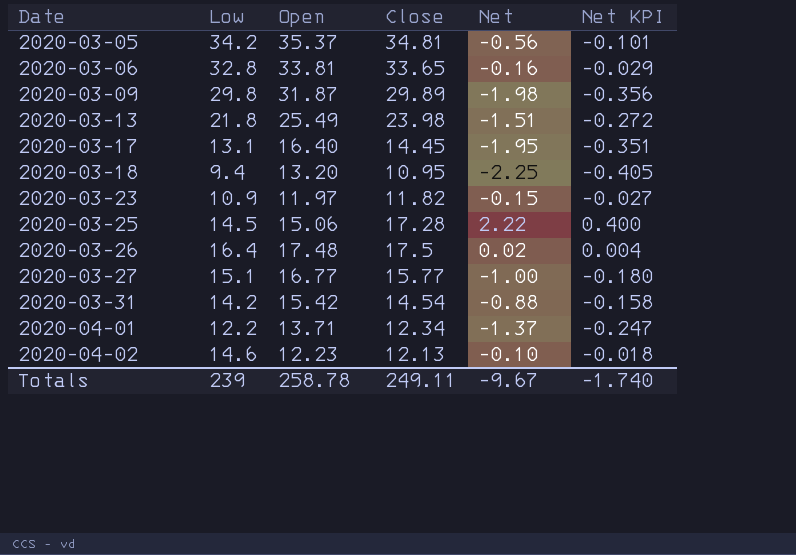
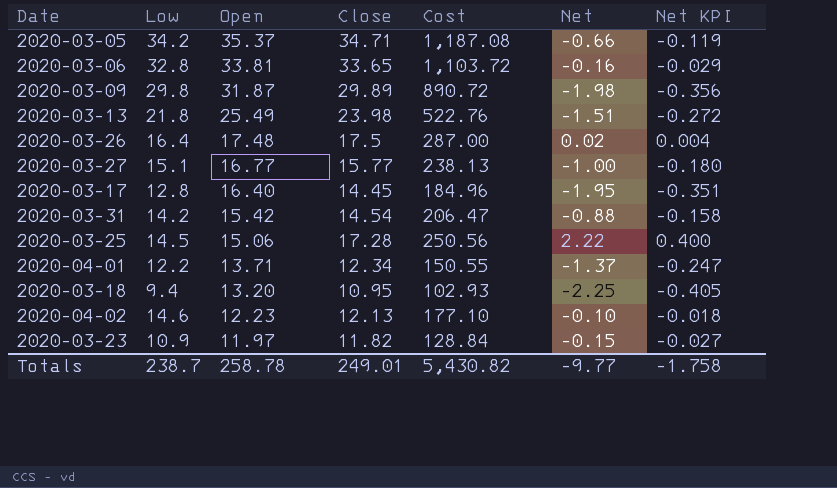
row order: Date ascending -> Open descending
column Cost | formula: none -> [Low] * [Close]
2020-03-05 | Close: 34.81 -> 34.71
2020-03-05 | Net: -0.56 -> -0.66
2020-03-05 | Net KPI: -0.101 -> -0.119
2020-03-17 | Low: 13.1 -> 12.8
Totals | Low: 239 -> 238.7
Totals | Close: 249.11 -> 249.01
Totals | Net: -9.67 -> -9.77
Totals | Net KPI: -1.740 -> -1.758

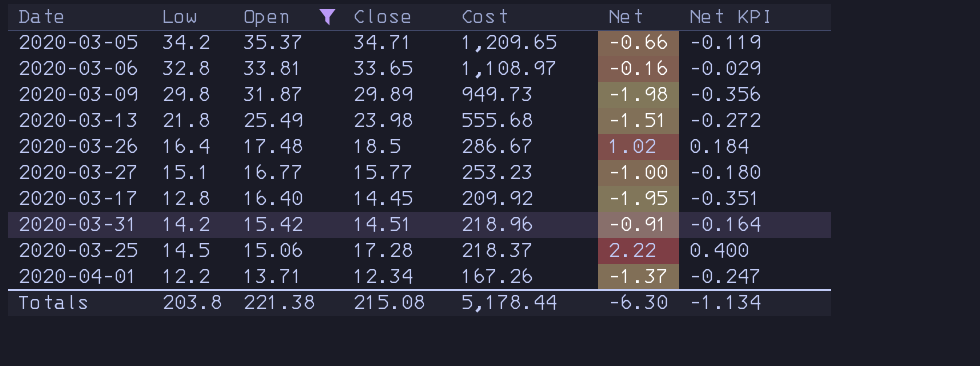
filter: none -> Open >= 13.71
column Cost | formula: [Low] * [Close] -> [Low] * [Open]
2020-03-26 | Close: 17.5 -> 18.5
2020-03-26 | Net: 0.02 -> 1.02
2020-03-26 | Net KPI: 0.004 -> 0.184
2020-03-31 | Close: 14.54 -> 14.51
2020-03-31 | Net: -0.88 -> -0.91
2020-03-31 | Net KPI: -0.158 -> -0.164
Totals | Low: 238.7 -> 203.8
Totals | Open: 258.78 -> 221.38
Totals | Close: 249.01 -> 215.08
Totals | Cost: 5,430.82 -> 5,178.44
Totals | Net: -9.77 -> -6.30
Totals | Net KPI: -1.758 -> -1.134

